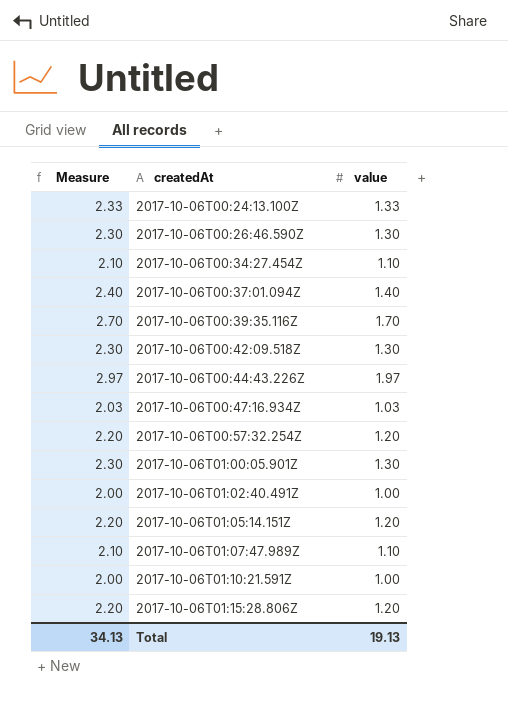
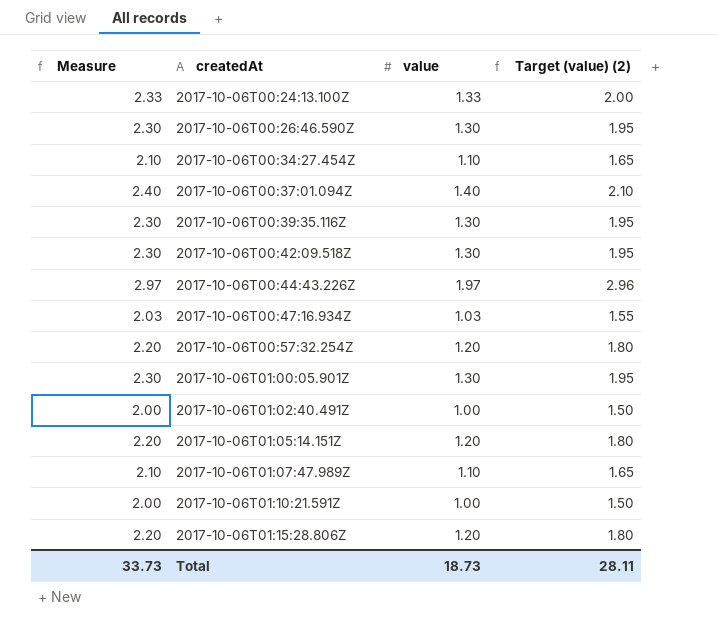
column Target (value) (2) | formula: none -> [value] * 1.5
2017-10-06T00:39:35.116Z | Measure: 2.70 -> 2.30
2017-10-06T00:39:35.116Z | value: 1.70 -> 1.30
Total | Measure: 34.13 -> 33.73
Total | value: 19.13 -> 18.73

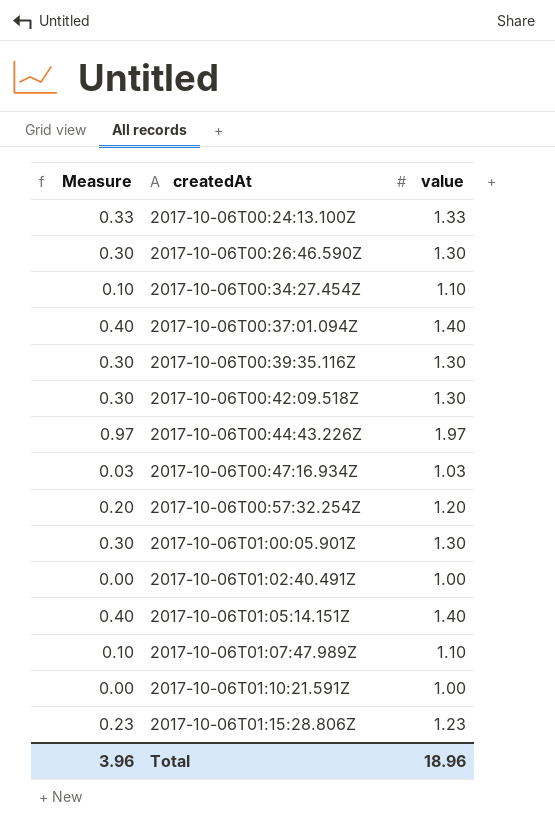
column Target (value) (2) | formula: [value] * 1.5 -> none
column Measure | formula: [value] + 1 -> [value] - 1
2017-10-06T01:05:14.151Z | value: 1.20 -> 1.40
2017-10-06T01:15:28.806Z | value: 1.20 -> 1.23
Total | Measure: 33.73 -> 3.96
Total | value: 18.73 -> 18.96

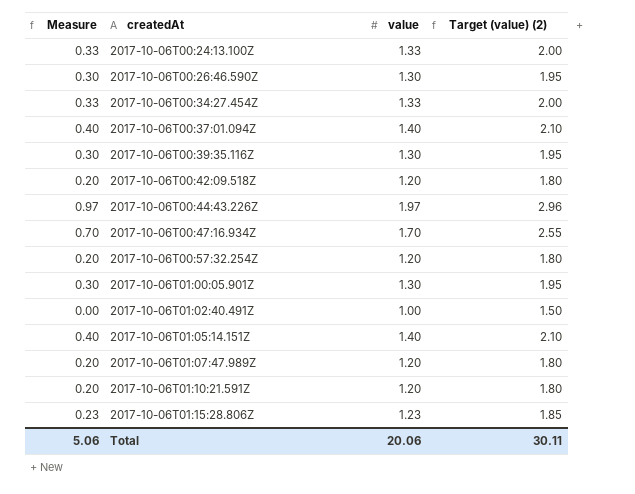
column Target (value) (2) | formula: none -> [value] * 1.5
2017-10-06T00:34:27.454Z | Measure: 0.10 -> 0.33
2017-10-06T00:34:27.454Z | value: 1.10 -> 1.33
2017-10-06T00:42:09.518Z | Measure: 0.30 -> 0.20
2017-10-06T00:42:09.518Z | value: 1.30 -> 1.20
2017-10-06T00:47:16.934Z | Measure: 0.03 -> 0.70
2017-10-06T00:47:16.934Z | value: 1.03 -> 1.70
2017-10-06T01:07:47.989Z | Measure: 0.10 -> 0.20
2017-10-06T01:07:47.989Z | value: 1.10 -> 1.20
2017-10-06T01:10:21.591Z | Measure: 0.00 -> 0.20
2017-10-06T01:10:21.591Z | value: 1.00 -> 1.20
Total | Measure: 3.96 -> 5.06
Total | value: 18.96 -> 20.06

